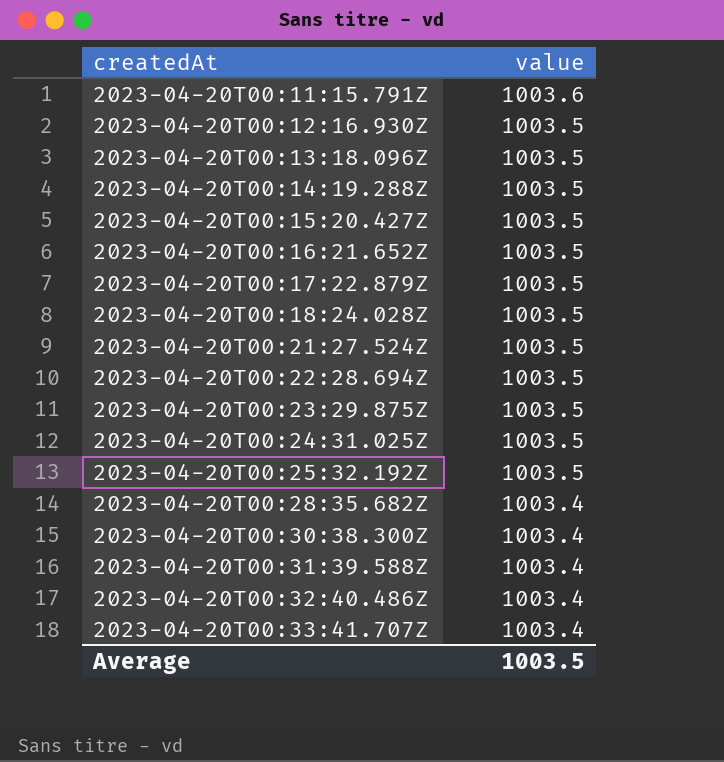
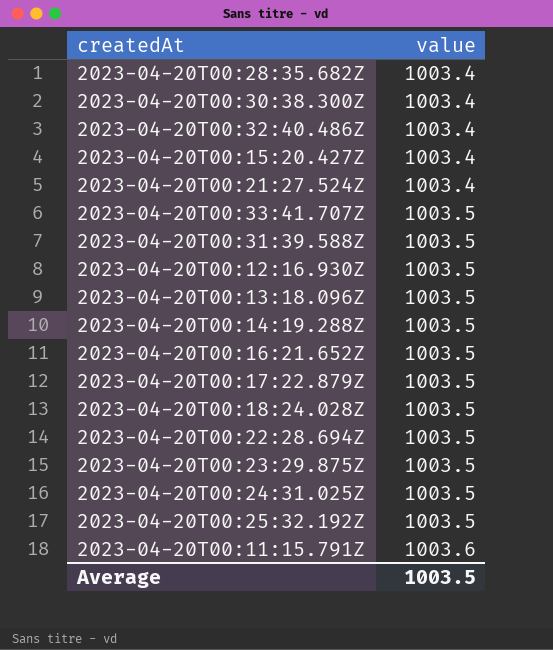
row order: createdAt ascending -> value ascending
2023-04-20T00:15:20.427Z | value: 1003.5 -> 1003.4
2023-04-20T00:21:27.524Z | value: 1003.5 -> 1003.4
2023-04-20T00:33:41.707Z | value: 1003.4 -> 1003.5
2023-04-20T00:31:39.588Z | value: 1003.4 -> 1003.5

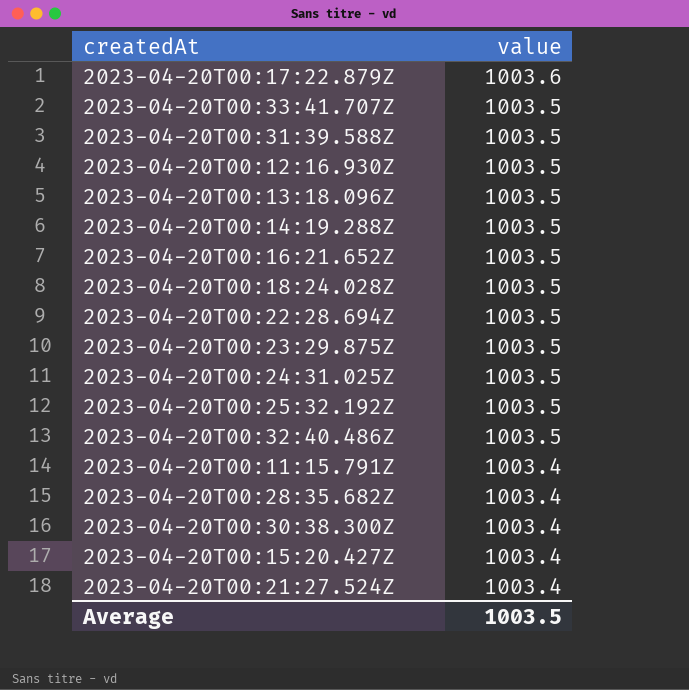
row order: value ascending -> value descending
2023-04-20T00:17:22.879Z | value: 1003.5 -> 1003.6
2023-04-20T00:32:40.486Z | value: 1003.4 -> 1003.5
2023-04-20T00:11:15.791Z | value: 1003.6 -> 1003.4

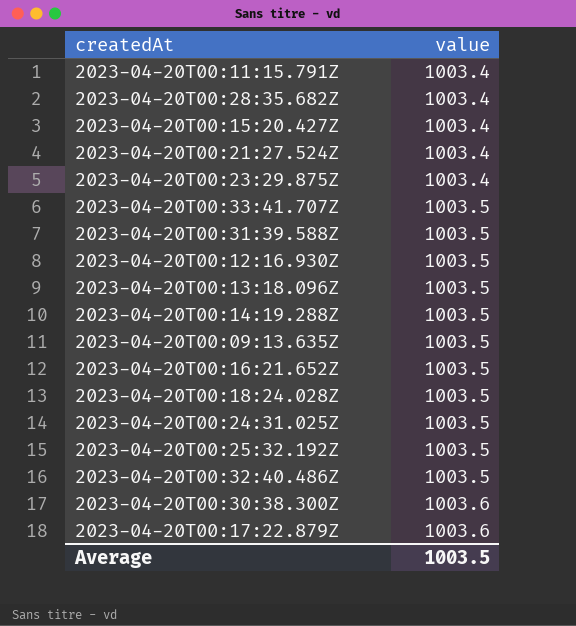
row order: value descending -> value ascending
row 2023-04-20T00:22:28.694Z: 1003.5 -> none
2023-04-20T00:23:29.875Z | value: 1003.5 -> 1003.4
row 2023-04-20T00:09:13.635Z: none -> 1003.5
2023-04-20T00:30:38.300Z | value: 1003.4 -> 1003.6

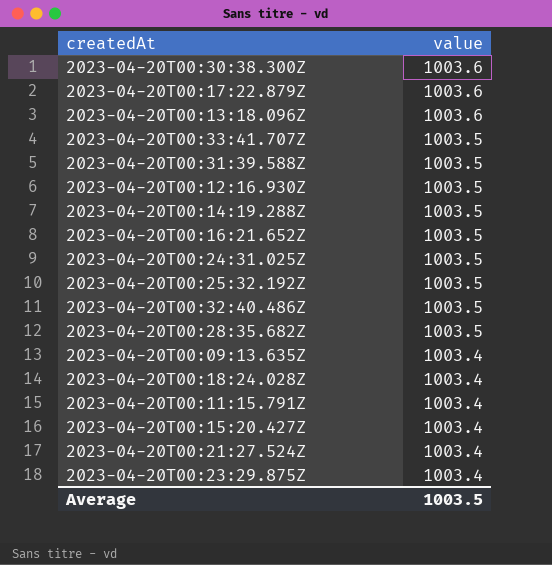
row order: value ascending -> value descending
2023-04-20T00:13:18.096Z | value: 1003.5 -> 1003.6
2023-04-20T00:28:35.682Z | value: 1003.4 -> 1003.5
2023-04-20T00:09:13.635Z | value: 1003.5 -> 1003.4
2023-04-20T00:18:24.028Z | value: 1003.5 -> 1003.4

